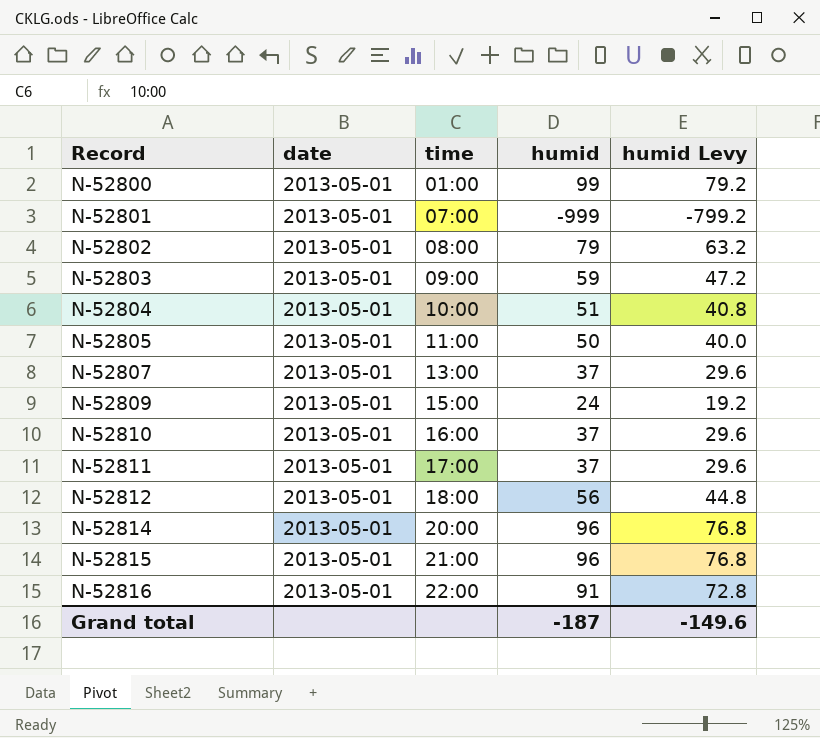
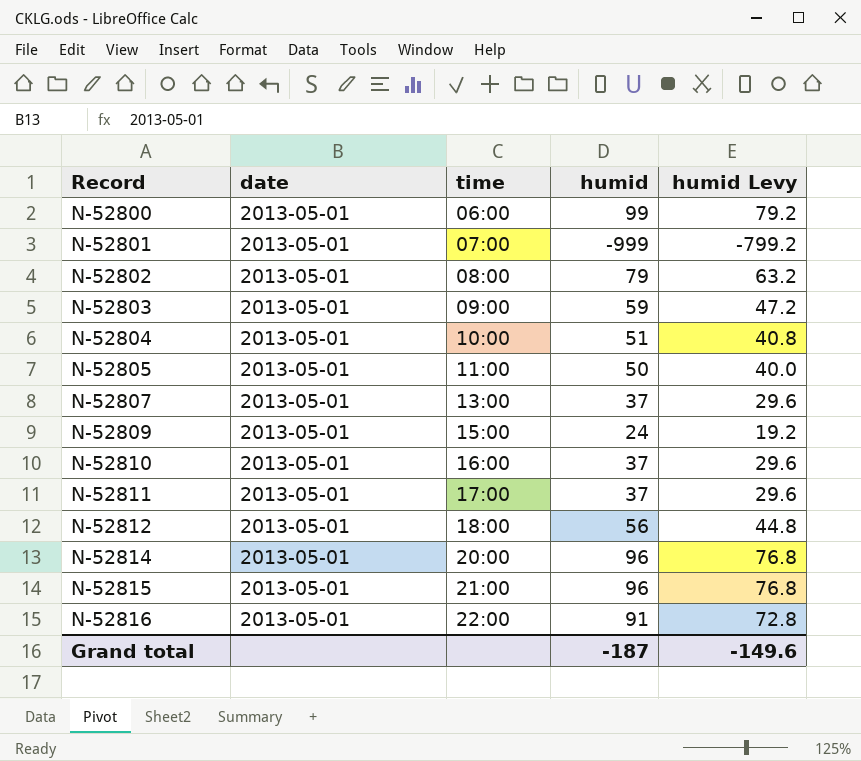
N-52800 | time: 01:00 -> 06:00

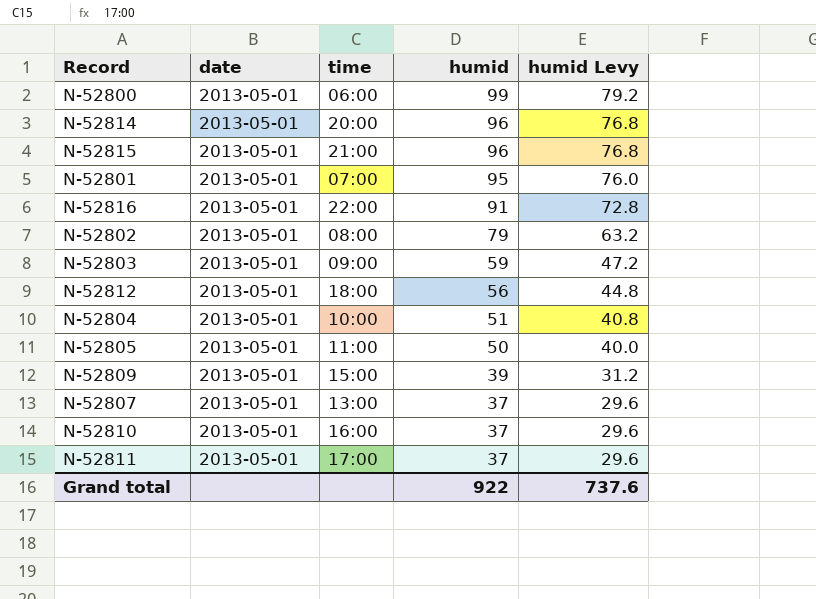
row order: Record ascending -> humid descending
N-52801 | humid: -999 -> 95
N-52801 | humid Levy: -799.2 -> 76.0
N-52809 | humid: 24 -> 39
N-52809 | humid Levy: 19.2 -> 31.2
Grand total | humid: -187 -> 922
Grand total | humid Levy: -149.6 -> 737.6

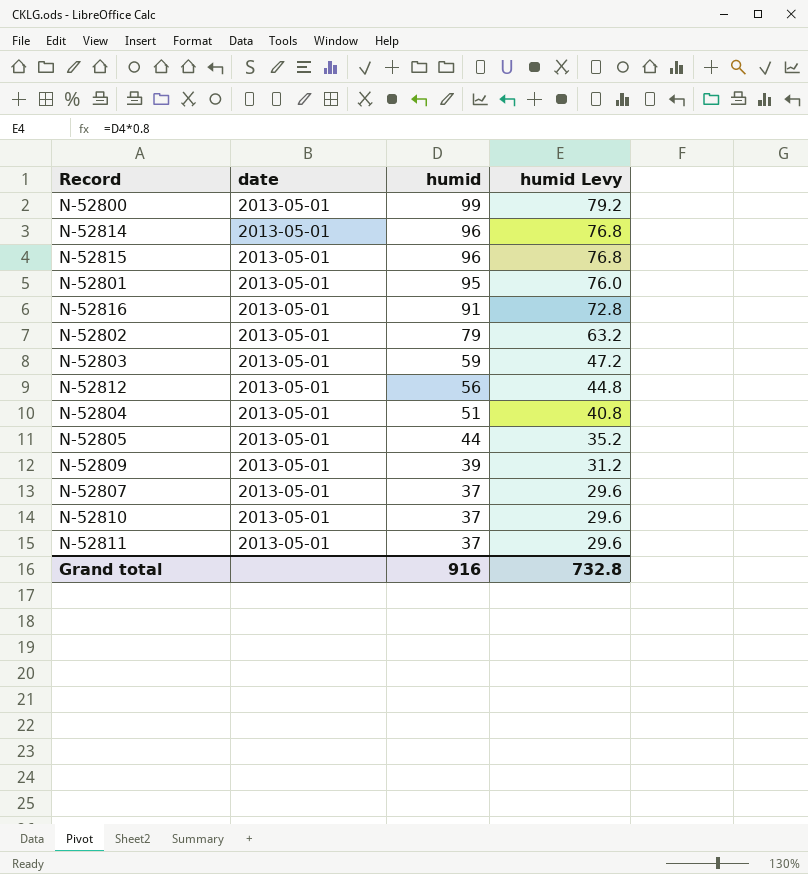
column time | position: 3 -> none
N-52805 | humid: 50 -> 44
N-52805 | humid Levy: 40.0 -> 35.2
Grand total | humid: 922 -> 916
Grand total | humid Levy: 737.6 -> 732.8

